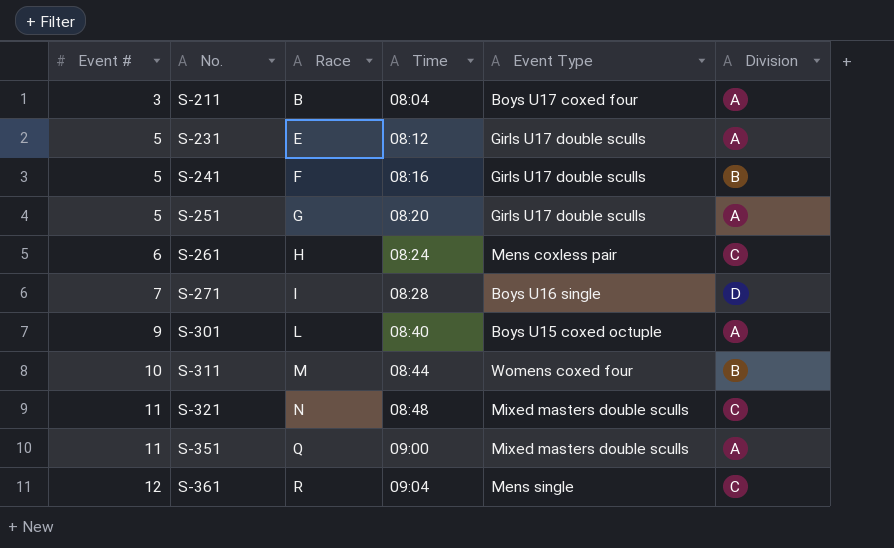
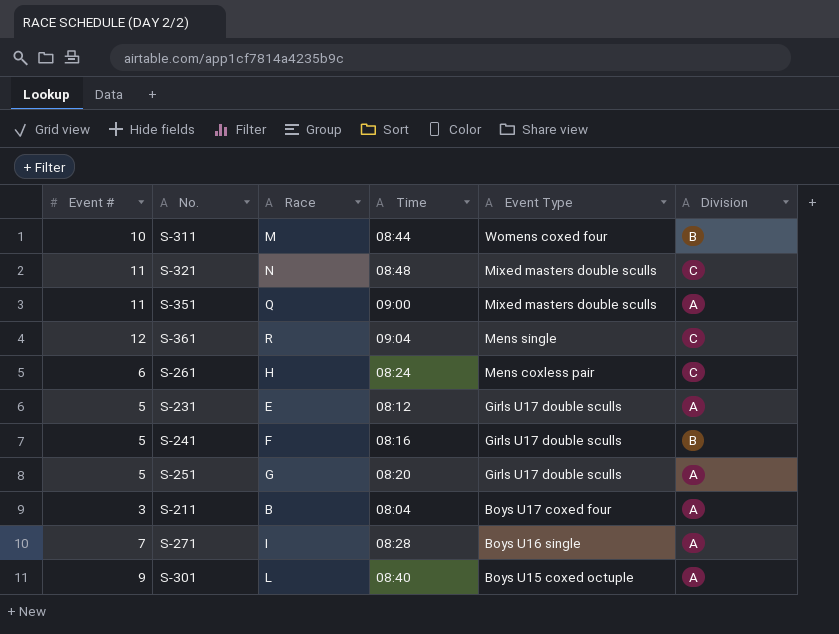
row order: Event # ascending -> Event Type descending
S-271 | Division: D -> A

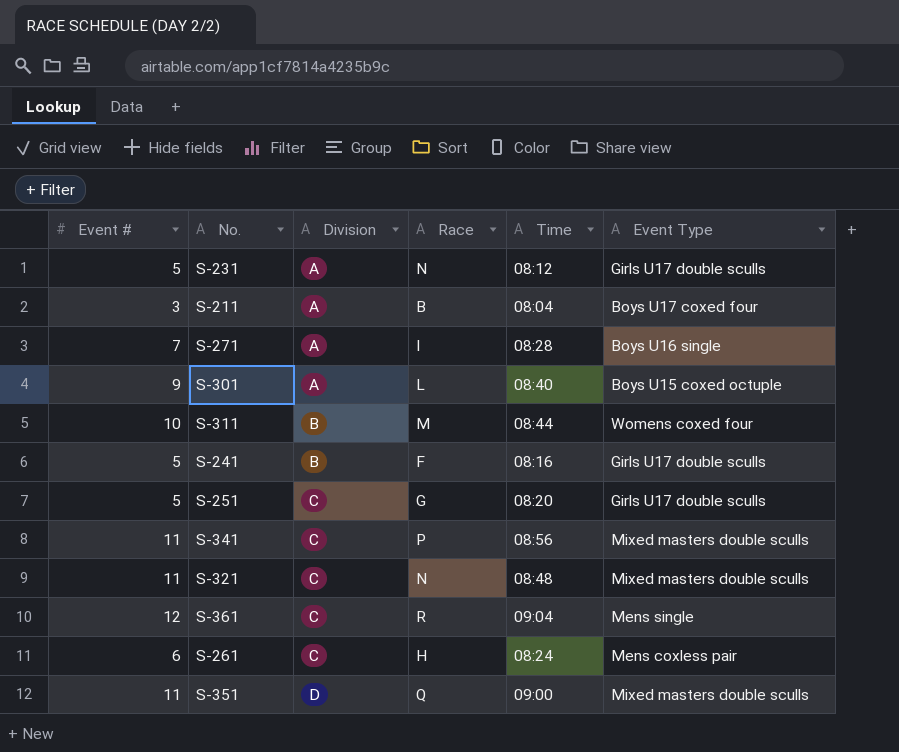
row order: Event Type descending -> Division ascending
column Division | position: 6 -> 3
S-231 | Race: E -> N
S-251 | Division: A -> C
row S-341: none -> 11 | C | P | 08:56 | Mixed masters double sculls
S-351 | Division: A -> D

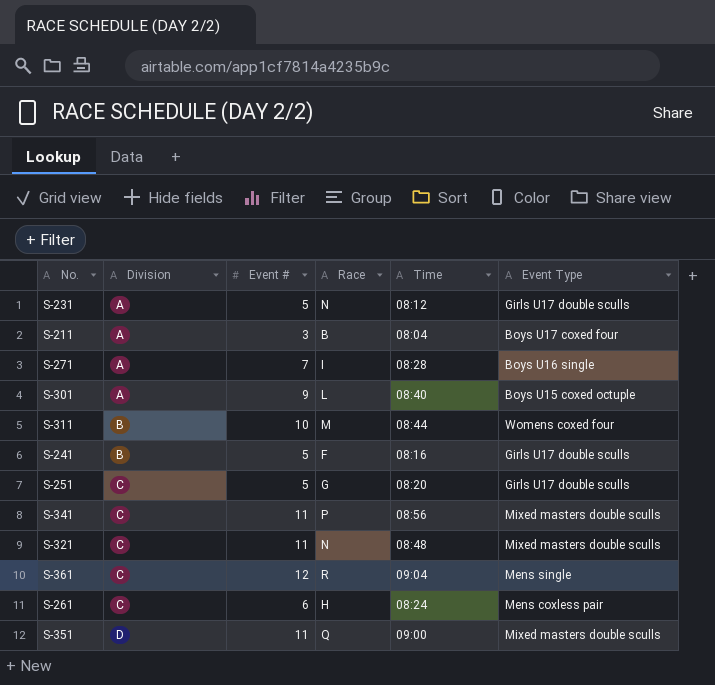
column Event # | position: 1 -> 3

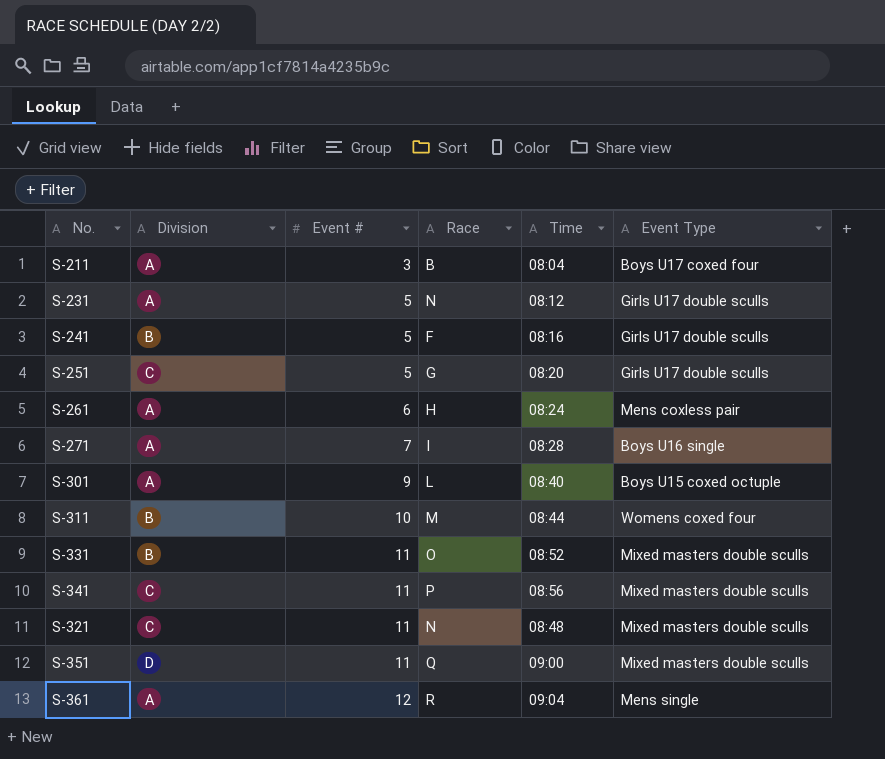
row order: Division ascending -> Event # ascending
S-261 | Division: C -> A
row S-331: none -> B | 11 | O | 08:52 | Mixed masters double sculls
S-361 | Division: C -> A

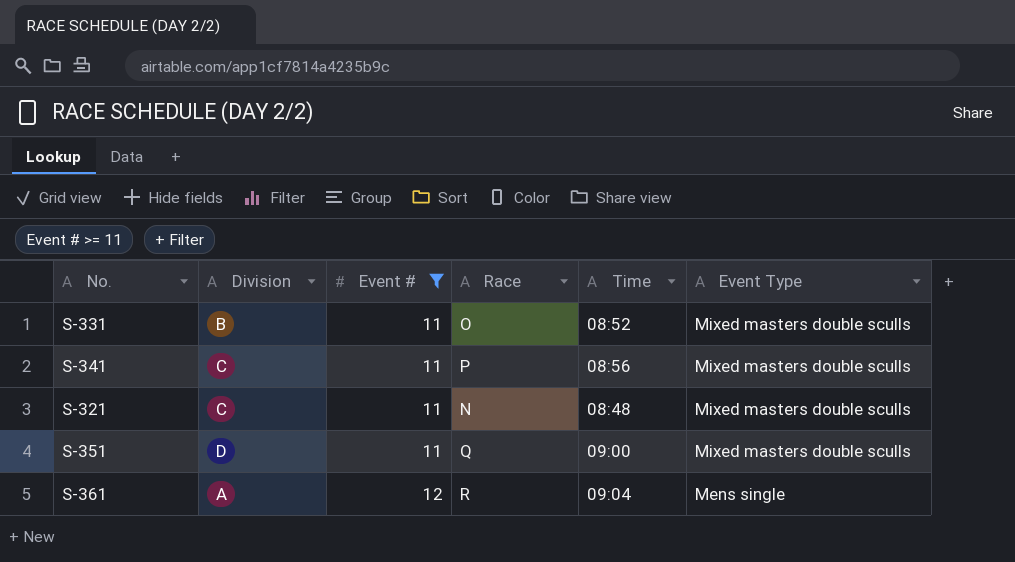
filter: none -> Event # >= 11

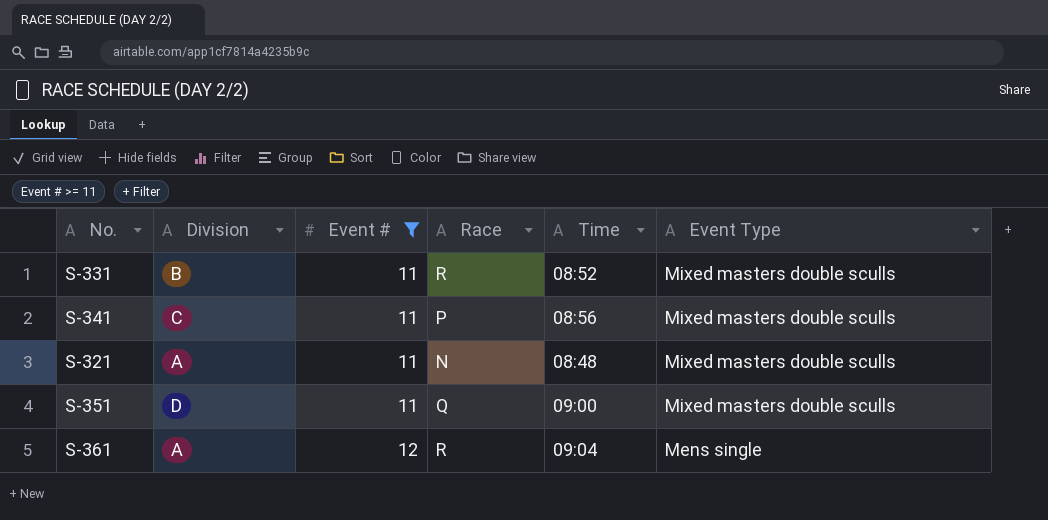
S-331 | Race: O -> R
S-321 | Division: C -> A

